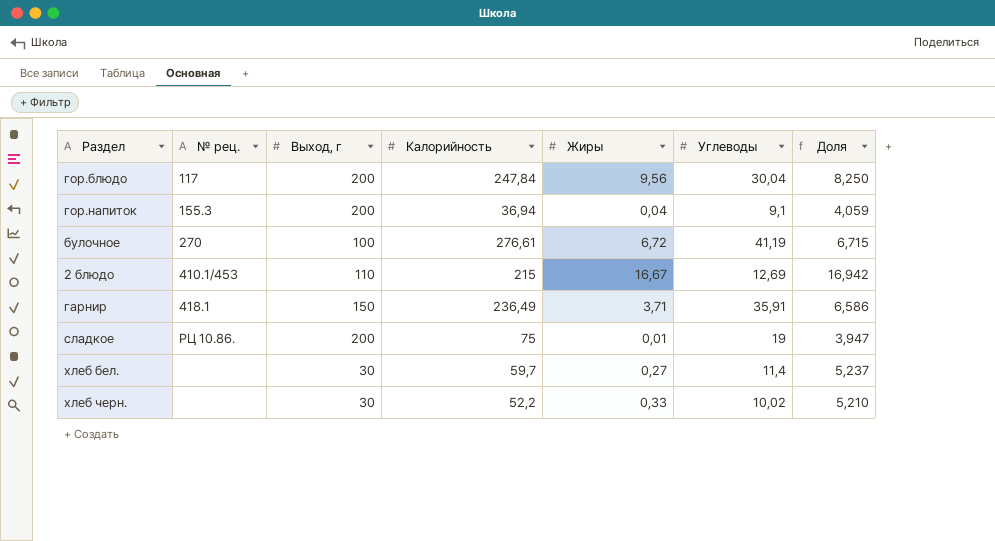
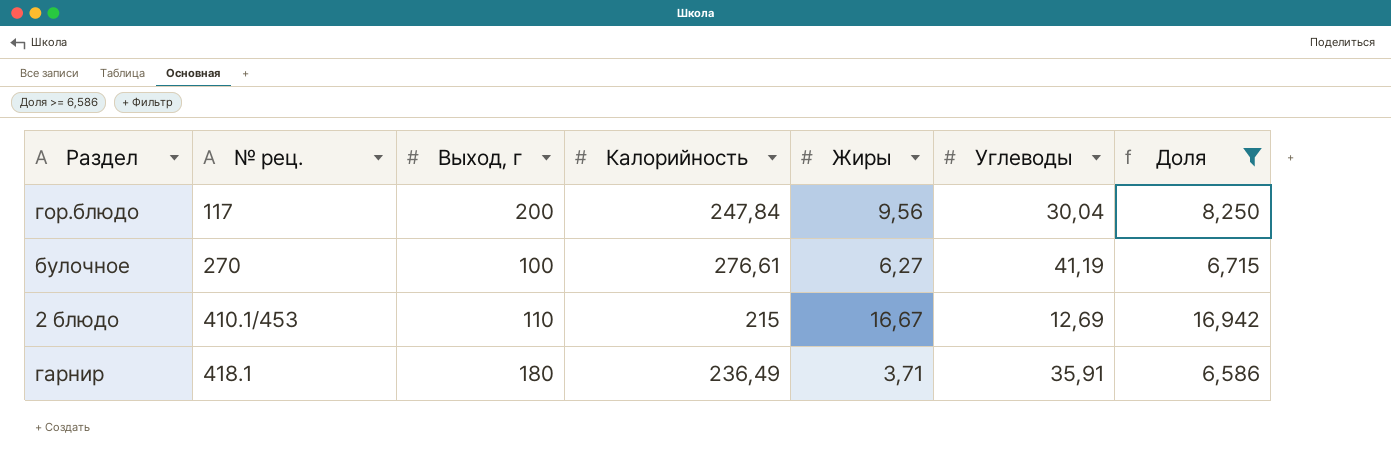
filter: none -> Доля >= 6,586
булочное | Жиры: 6,72 -> 6,27
гарнир | Выход, г: 150 -> 180

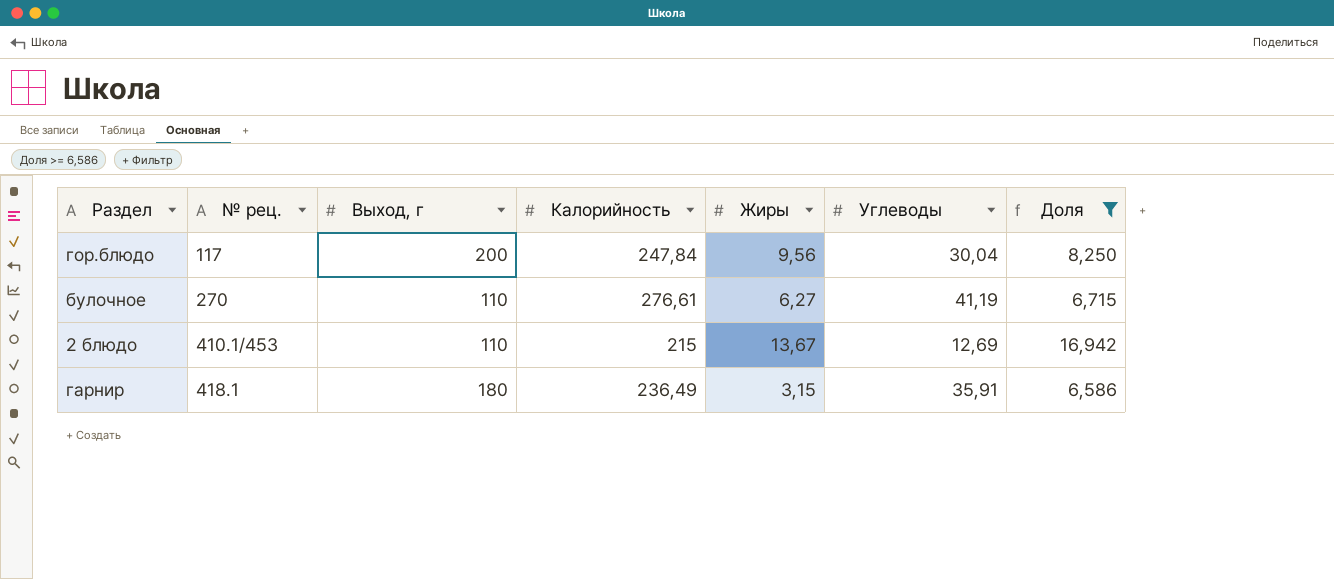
булочное | Выход, г: 100 -> 110
2 блюдо | Жиры: 16,67 -> 13,67
гарнир | Жиры: 3,71 -> 3,15

